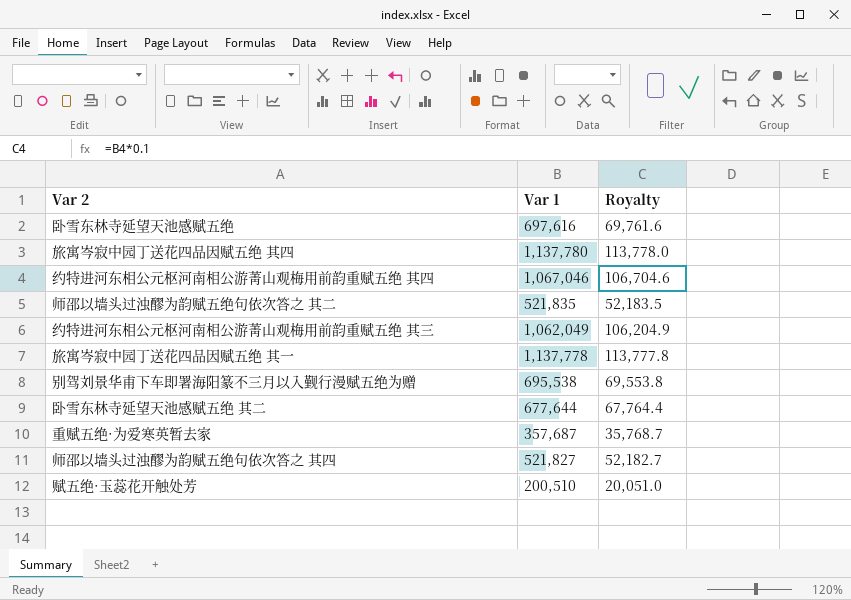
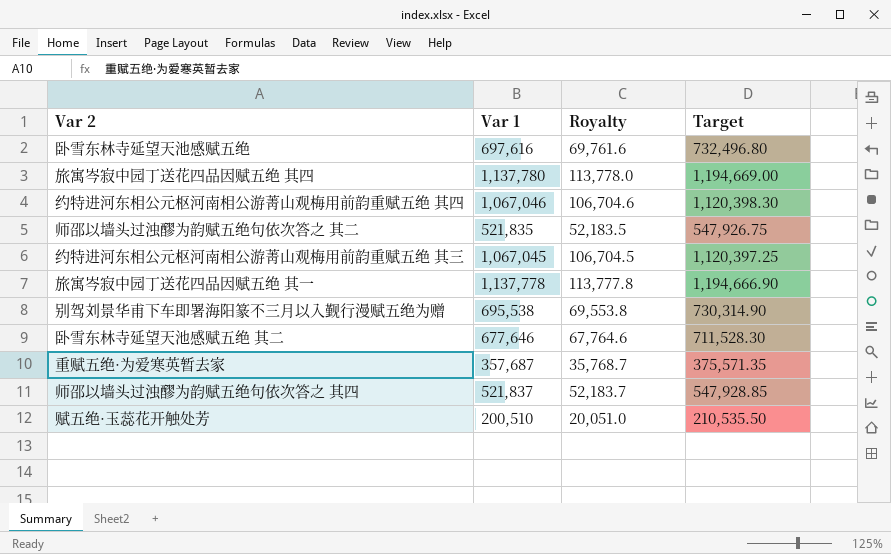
column Target | formula: none -> [Var 1] * 1.05
约特进河东相公元枢河南相公游菁山观梅用前韵重赋五绝 其三 | Var 1: 1,062,049 -> 1,067,045
约特进河东相公元枢河南相公游菁山观梅用前韵重赋五绝 其三 | Royalty: 106,204.9 -> 106,704.5
卧雪东林寺延望天池感赋五绝 其二 | Var 1: 677,644 -> 677,646
卧雪东林寺延望天池感赋五绝 其二 | Royalty: 67,764.4 -> 67,764.6
师邵以墙头过浊醪为韵赋五绝句依次答之 其四 | Var 1: 521,827 -> 521,837
师邵以墙头过浊醪为韵赋五绝句依次答之 其四 | Royalty: 52,182.7 -> 52,183.7

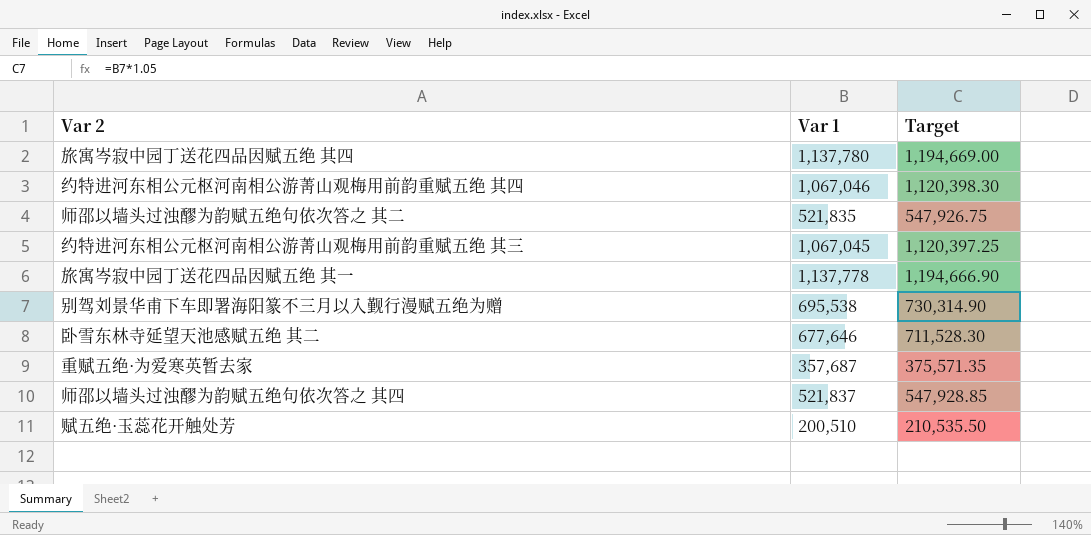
column Royalty | formula: [Var 1] * 0.1 -> none
row 卧雪东林寺延望天池感赋五绝: 697,616 | 69,761.6 | 732,496.80 -> none

